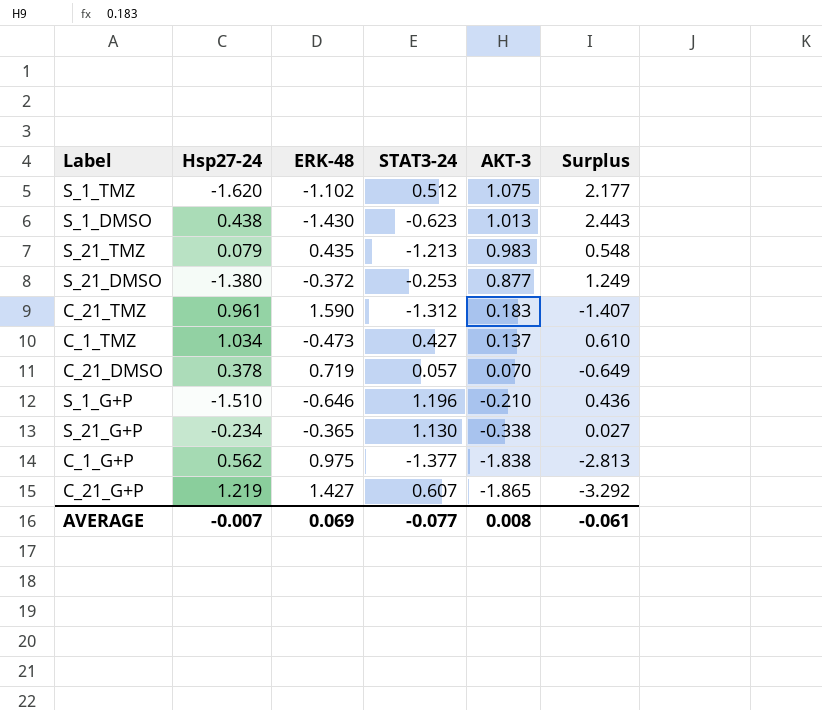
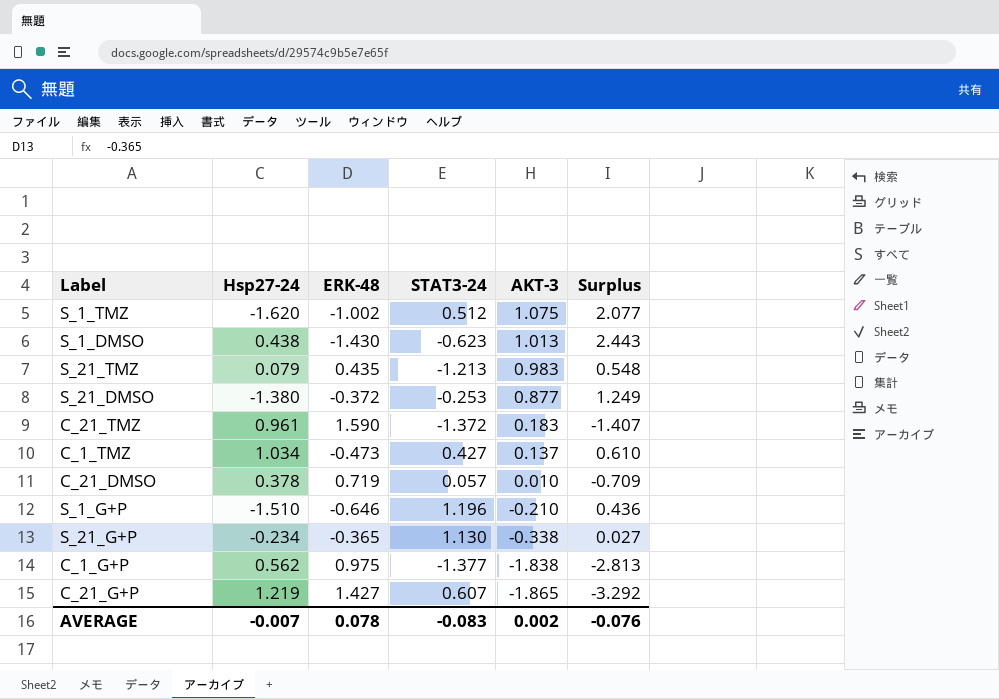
S_1_TMZ | ERK-48: -1.102 -> -1.002
S_1_TMZ | Surplus: 2.177 -> 2.077
C_21_TMZ | STAT3-24: -1.312 -> -1.372
C_21_DMSO | AKT-3: 0.070 -> 0.010
C_21_DMSO | Surplus: -0.649 -> -0.709
AVERAGE | ERK-48: 0.069 -> 0.078
AVERAGE | STAT3-24: -0.077 -> -0.083
AVERAGE | AKT-3: 0.008 -> 0.002
AVERAGE | Surplus: -0.061 -> -0.076

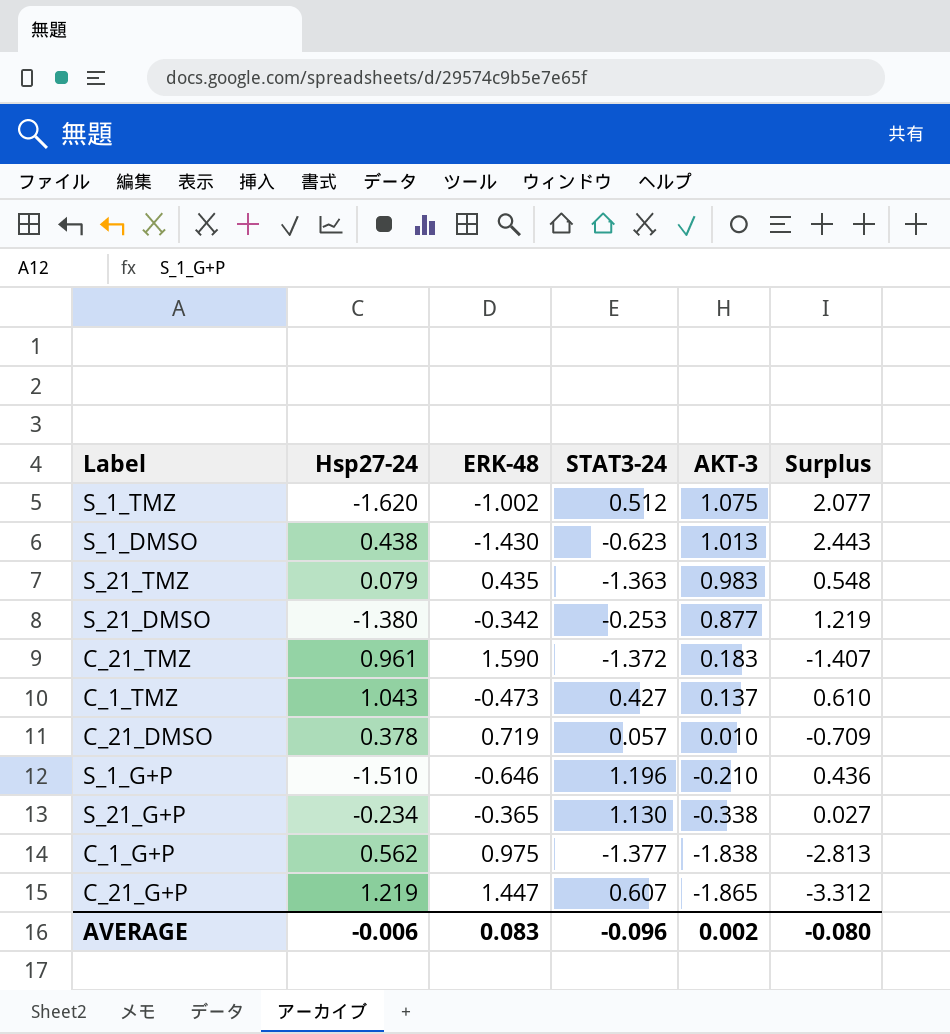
S_21_TMZ | STAT3-24: -1.213 -> -1.363
S_21_DMSO | ERK-48: -0.372 -> -0.342
S_21_DMSO | Surplus: 1.249 -> 1.219
C_1_TMZ | Hsp27-24: 1.034 -> 1.043
C_21_G+P | ERK-48: 1.427 -> 1.447
C_21_G+P | Surplus: -3.292 -> -3.312
AVERAGE | Hsp27-24: -0.007 -> -0.006
AVERAGE | ERK-48: 0.078 -> 0.083
AVERAGE | STAT3-24: -0.083 -> -0.096
AVERAGE | Surplus: -0.076 -> -0.080

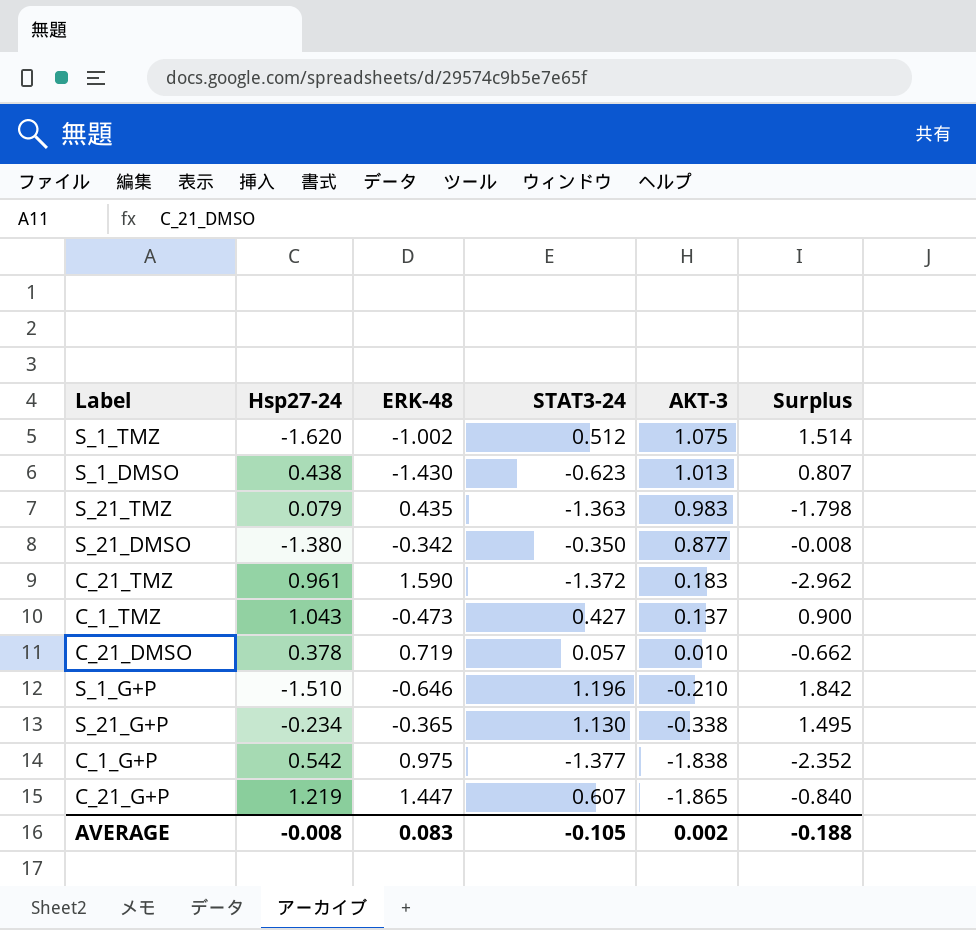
column Surplus | formula: [AKT-3] - [ERK-48] -> [STAT3-24] - [ERK-48]
S_21_DMSO | STAT3-24: -0.253 -> -0.350
C_1_G+P | Hsp27-24: 0.562 -> 0.542
AVERAGE | Hsp27-24: -0.006 -> -0.008
AVERAGE | STAT3-24: -0.096 -> -0.105
AVERAGE | Surplus: -0.080 -> -0.188

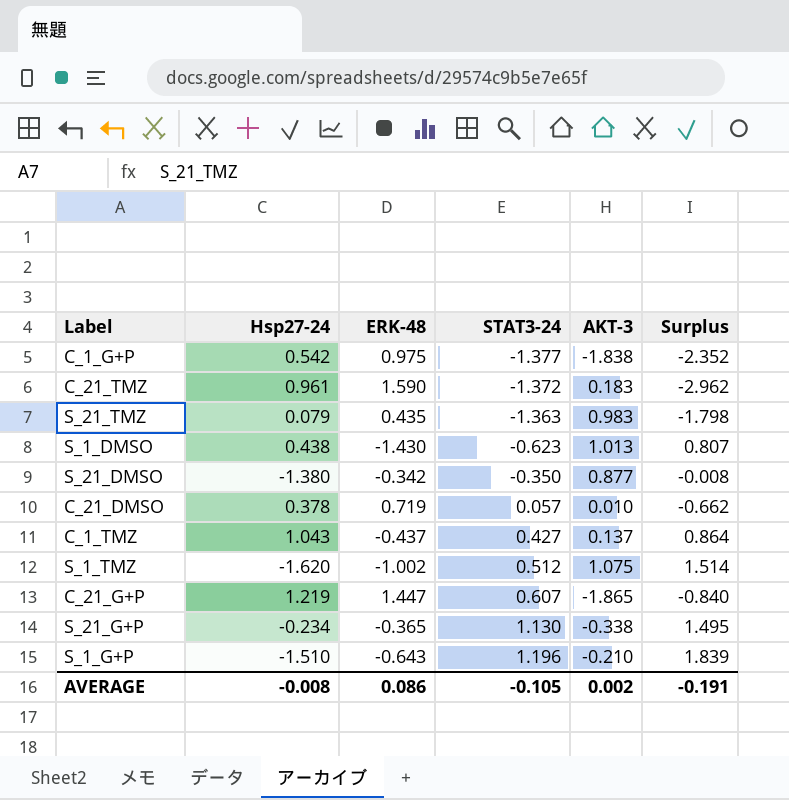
row order: AKT-3 descending -> STAT3-24 ascending
C_1_TMZ | ERK-48: -0.473 -> -0.437
C_1_TMZ | Surplus: 0.900 -> 0.864
S_1_G+P | ERK-48: -0.646 -> -0.643
S_1_G+P | Surplus: 1.842 -> 1.839
AVERAGE | ERK-48: 0.083 -> 0.086
AVERAGE | Surplus: -0.188 -> -0.191

